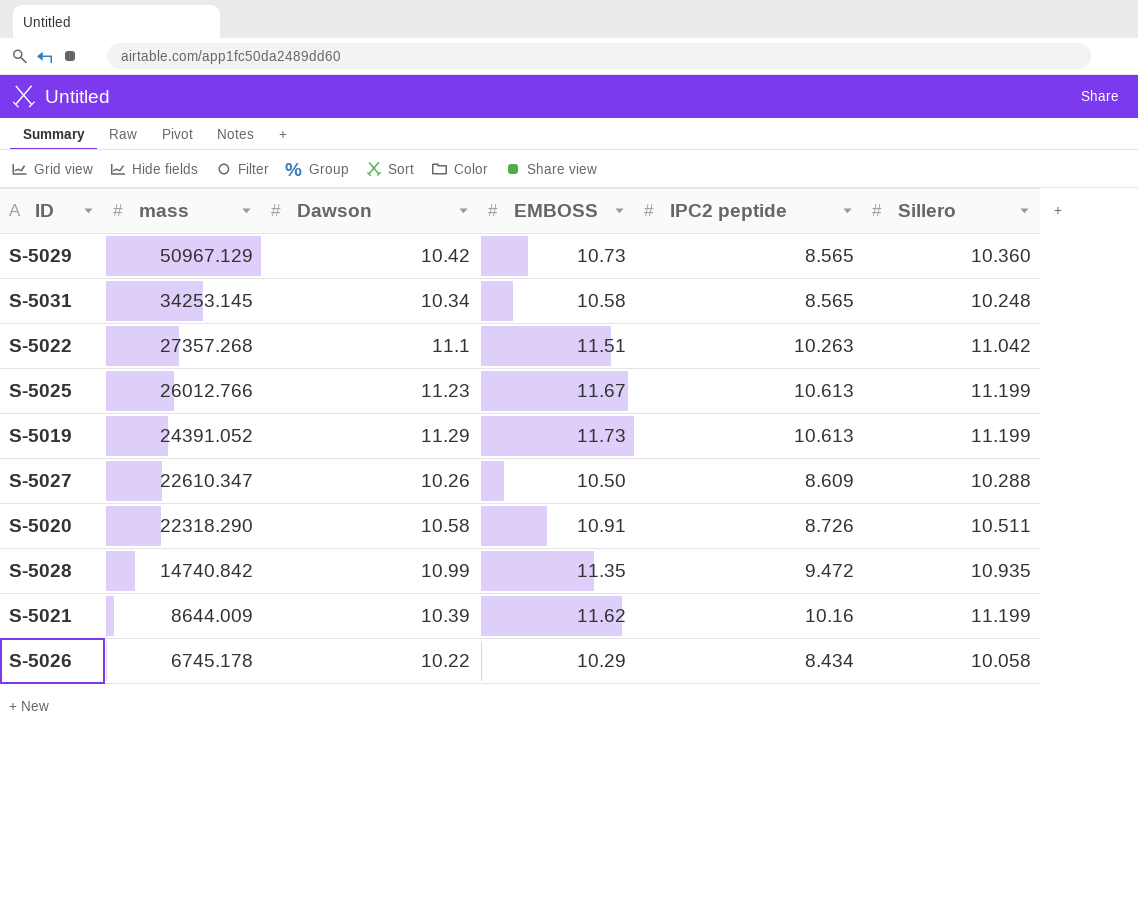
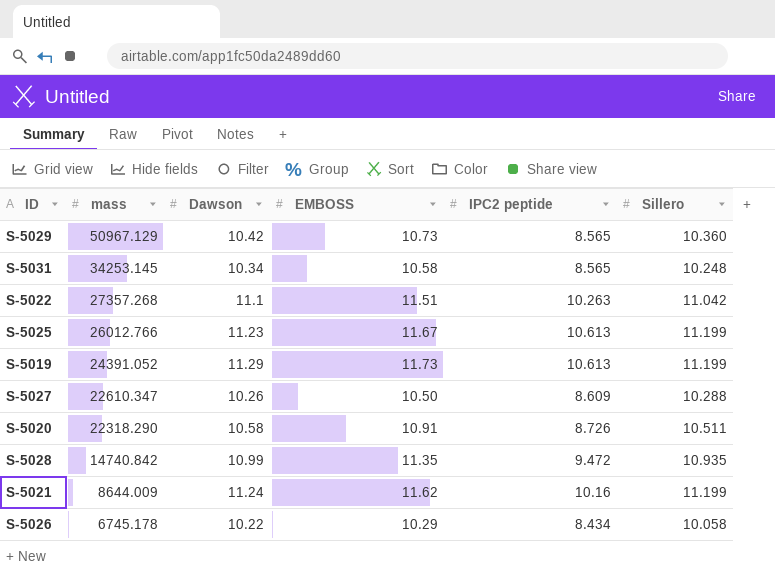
S-5021 | Dawson: 10.39 -> 11.24

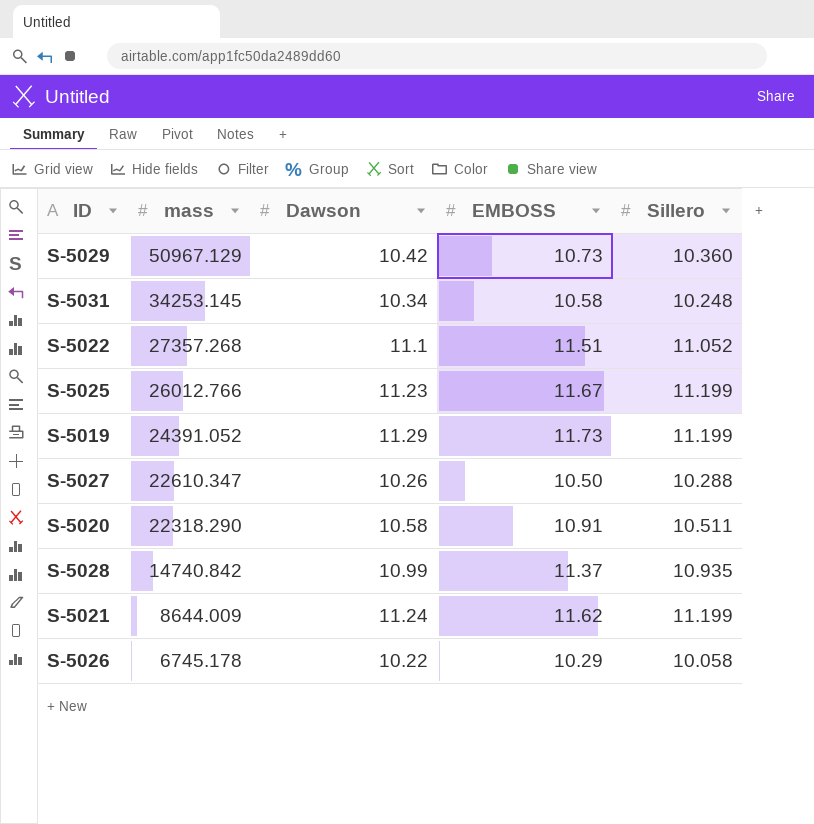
column IPC2 peptide | position: 5 -> none
S-5022 | Sillero: 11.042 -> 11.052
S-5028 | EMBOSS: 11.35 -> 11.37

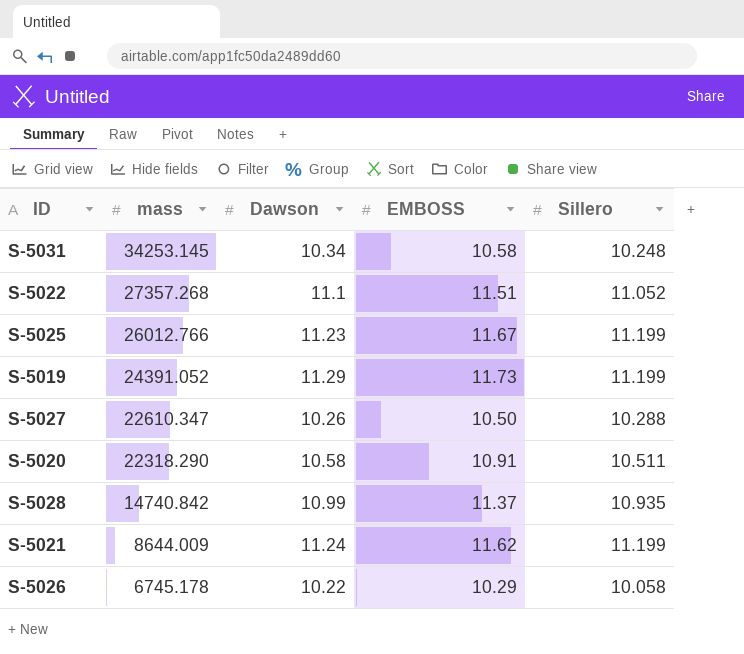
row S-5029: 50967.129 | 10.42 | 10.73 | 10.360 -> none

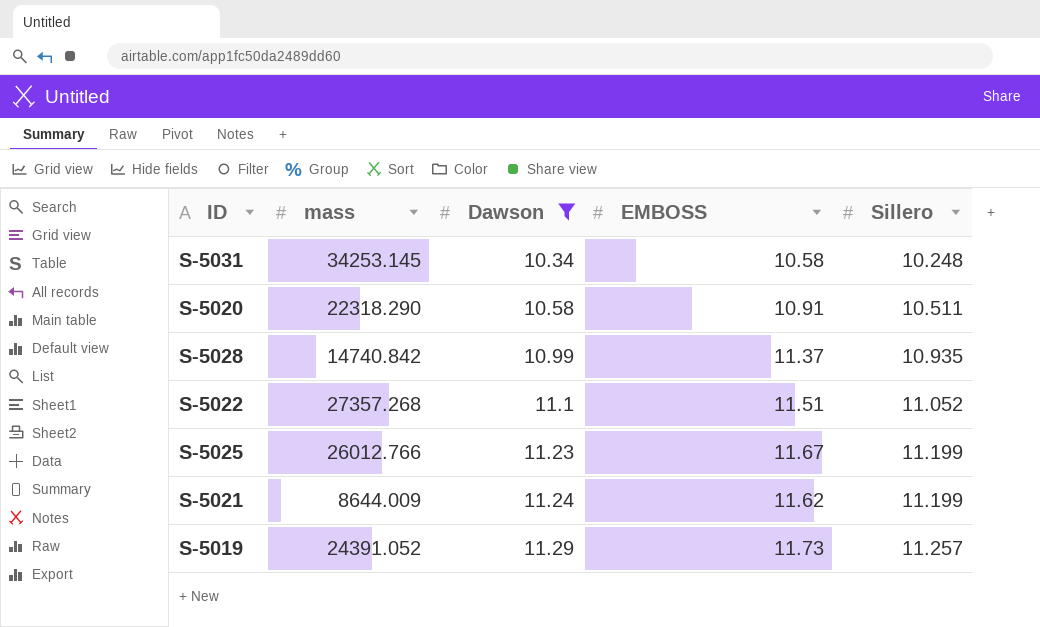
filter: none -> Dawson >= 10.34
row order: mass descending -> Dawson ascending
S-5019 | Sillero: 11.199 -> 11.257

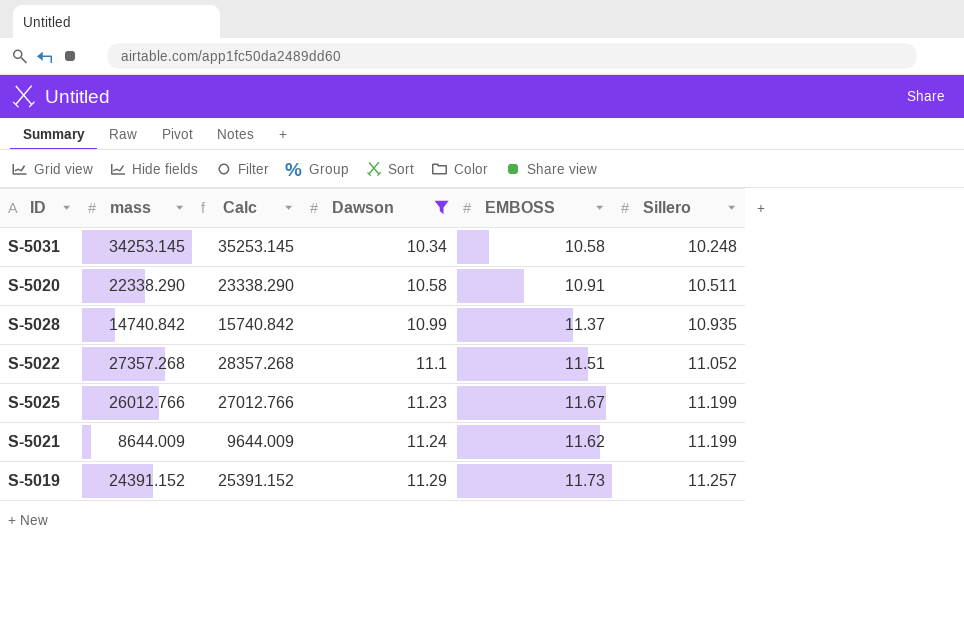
column Calc | formula: none -> [mass] + 1000
S-5020 | mass: 22318.290 -> 22338.290
S-5019 | mass: 24391.052 -> 24391.152

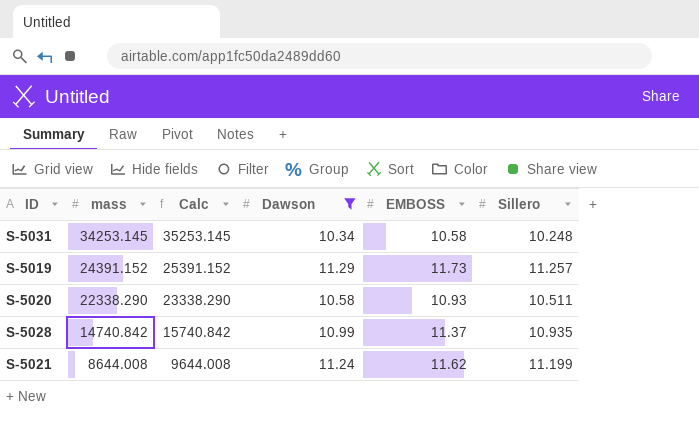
row order: Dawson ascending -> mass descending
row S-5022: 27357.268 | 28357.268 | 11.1 | 11.51 | 11.052 -> none
row S-5025: 26012.766 | 27012.766 | 11.23 | 11.67 | 11.199 -> none
S-5020 | EMBOSS: 10.91 -> 10.93
S-5021 | mass: 8644.009 -> 8644.008
S-5021 | Calc: 9644.009 -> 9644.008

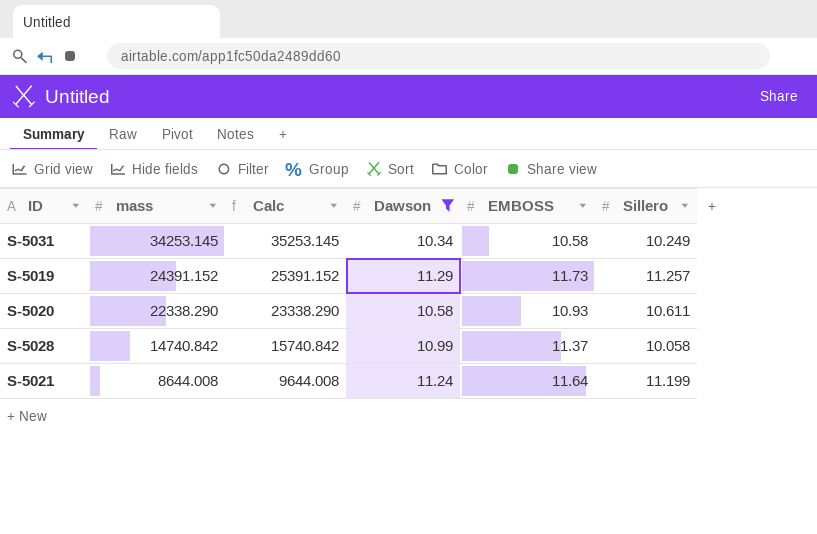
S-5031 | Sillero: 10.248 -> 10.249
S-5020 | Sillero: 10.511 -> 10.611
S-5028 | Sillero: 10.935 -> 10.058
S-5021 | EMBOSS: 11.62 -> 11.64

